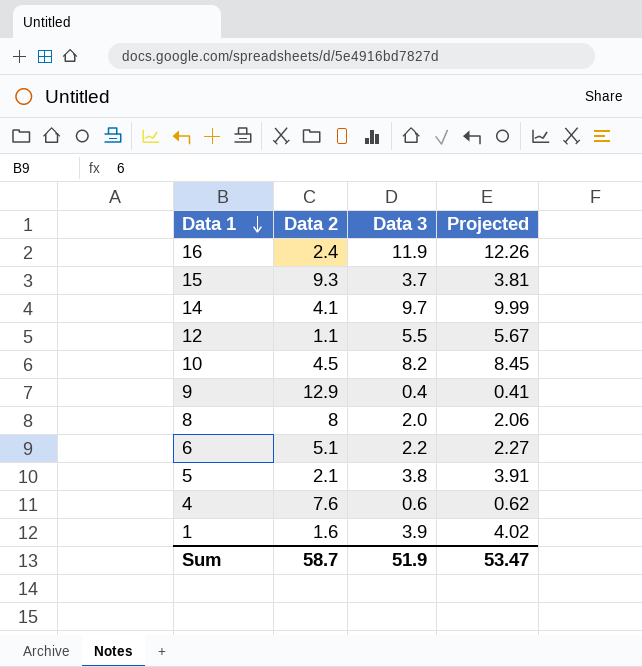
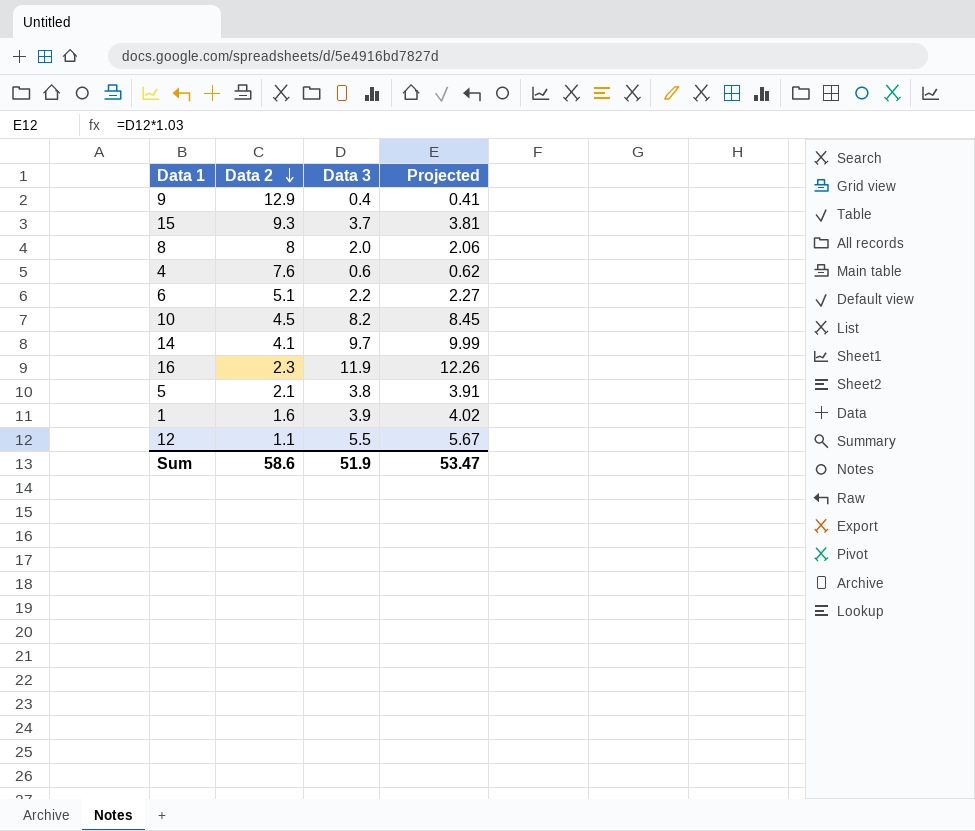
row order: Data 1 descending -> Data 2 descending
16 | Data 2: 2.4 -> 2.3
Sum | Data 2: 58.7 -> 58.6

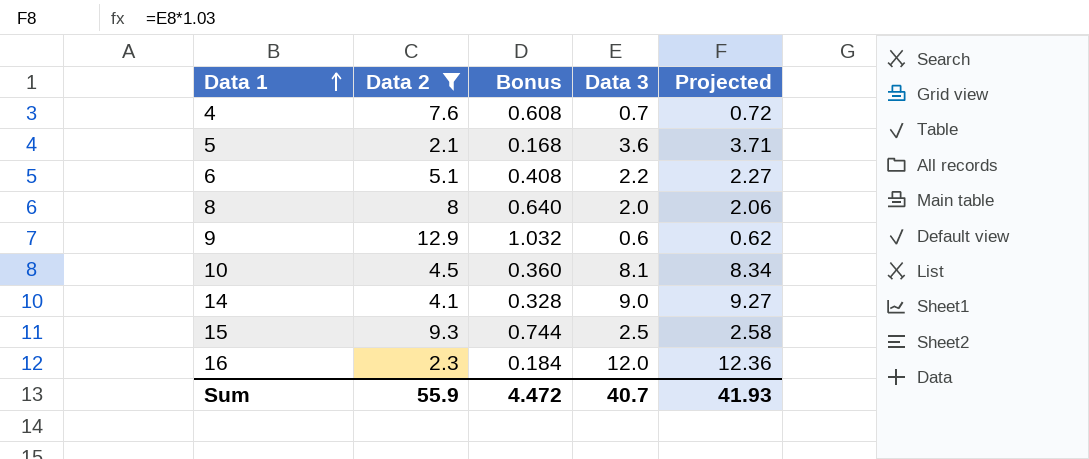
filter: none -> Data 2 >= 2.1
row order: Data 2 descending -> Data 1 ascending
column Bonus | formula: none -> [Data 2] * 0.08
4 | Data 3: 0.6 -> 0.7
4 | Projected: 0.62 -> 0.72
5 | Data 3: 3.8 -> 3.6
5 | Projected: 3.91 -> 3.71
9 | Data 3: 0.4 -> 0.6
9 | Projected: 0.41 -> 0.62
10 | Data 3: 8.2 -> 8.1
10 | Projected: 8.45 -> 8.34
14 | Data 3: 9.7 -> 9.0
14 | Projected: 9.99 -> 9.27
15 | Data 3: 3.7 -> 2.5
15 | Projected: 3.81 -> 2.58
16 | Data 3: 11.9 -> 12.0
16 | Projected: 12.26 -> 12.36
Sum | Data 2: 58.6 -> 55.9
Sum | Data 3: 51.9 -> 40.7
Sum | Projected: 53.47 -> 41.93

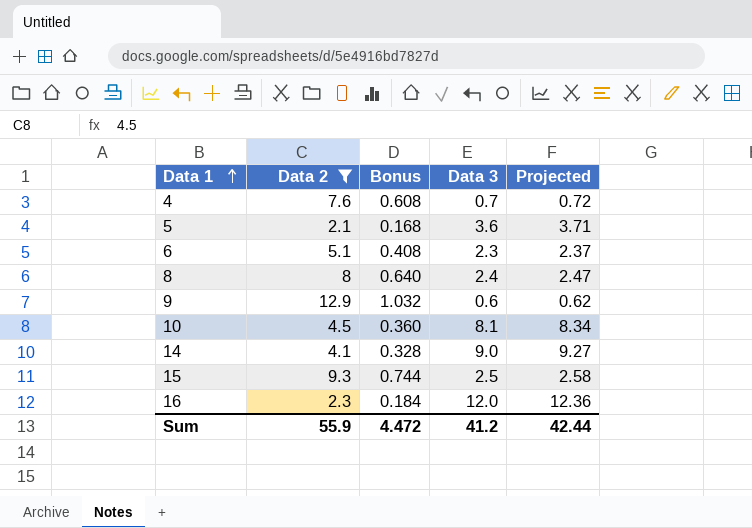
6 | Data 3: 2.2 -> 2.3
6 | Projected: 2.27 -> 2.37
8 | Data 3: 2.0 -> 2.4
8 | Projected: 2.06 -> 2.47
Sum | Data 3: 40.7 -> 41.2
Sum | Projected: 41.93 -> 42.44

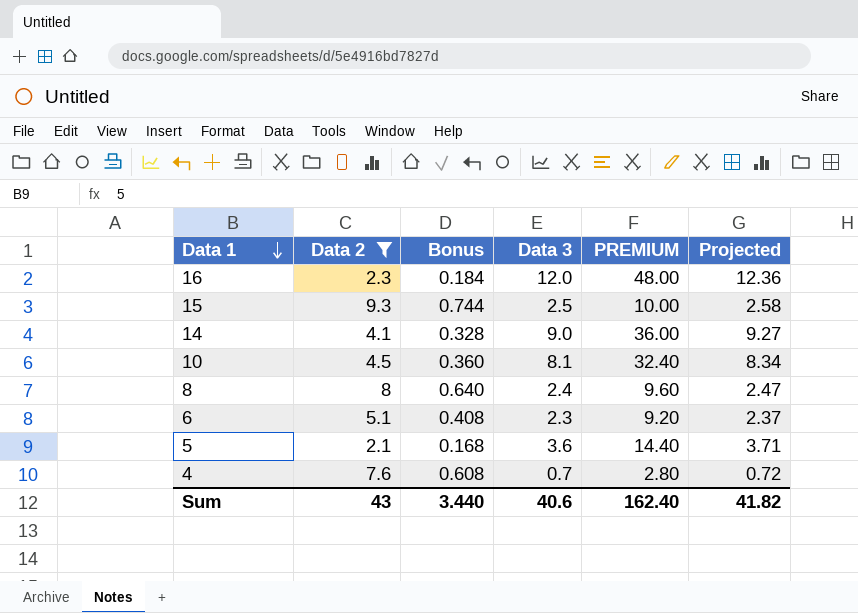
row order: Data 1 ascending -> Data 1 descending
column PREMIUM | formula: none -> [Data 3] * 4
row 9: 12.9 | 1.032 | 0.6 | 0.62 -> none
Sum | Data 2: 55.9 -> 43
Sum | Bonus: 4.472 -> 3.440
Sum | Data 3: 41.2 -> 40.6
Sum | Projected: 42.44 -> 41.82

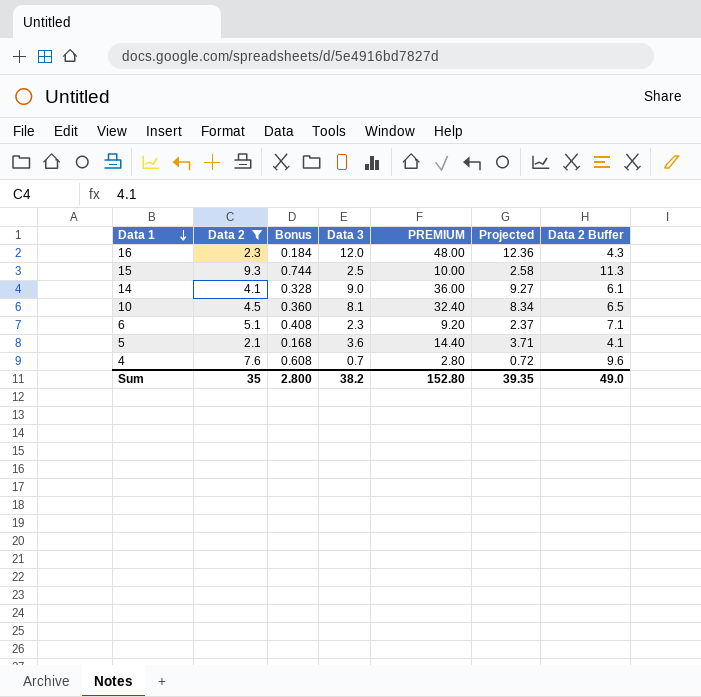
column Data 2 Buffer | formula: none -> [Data 2] + 2
row 8: 8 | 0.640 | 2.4 | 9.60 | 2.47 -> none
Sum | Data 2: 43 -> 35
Sum | Bonus: 3.440 -> 2.800
Sum | Data 3: 40.6 -> 38.2
Sum | PREMIUM: 162.40 -> 152.80
Sum | Projected: 41.82 -> 39.35

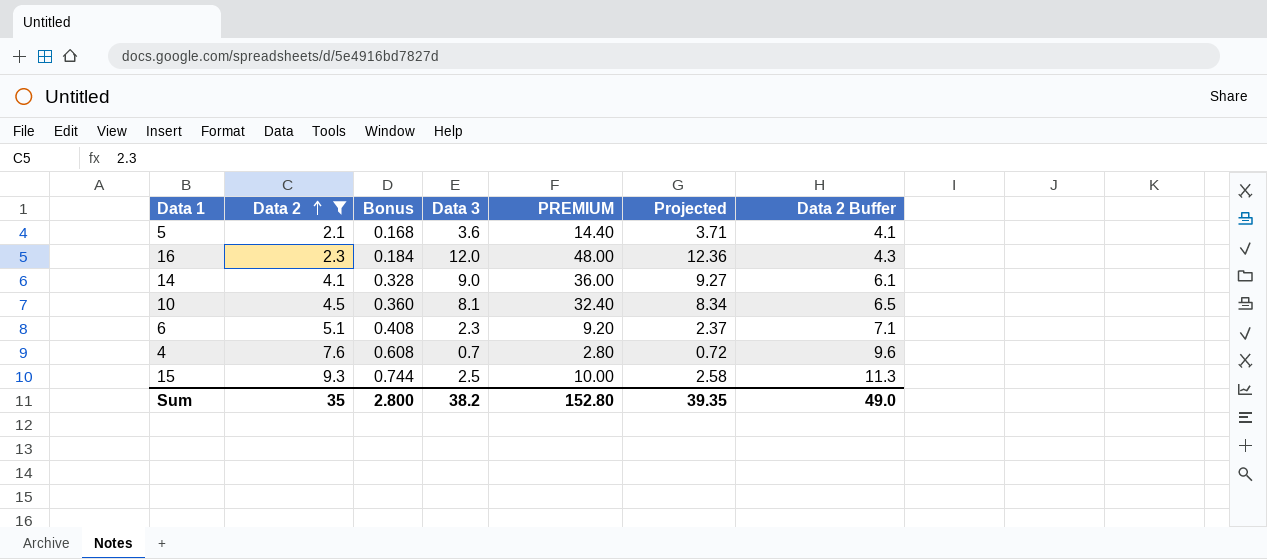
row order: Data 1 descending -> Data 2 ascending

